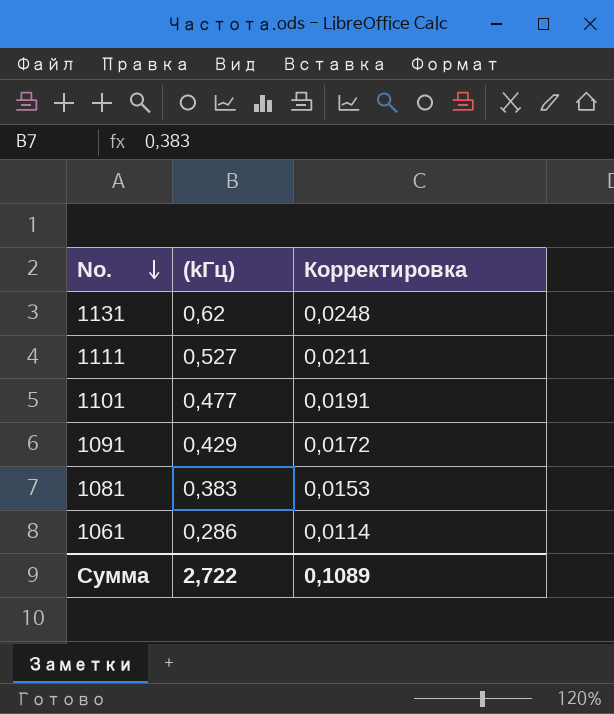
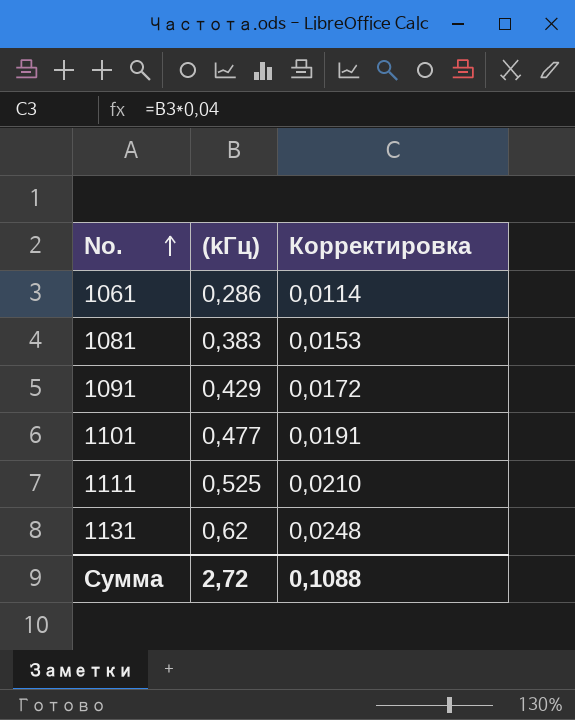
row order: No. descending -> No. ascending
1111 | (kГц): 0,527 -> 0,525
1111 | Корректировка: 0,0211 -> 0,0210
Сумма | (kГц): 2,722 -> 2,72
Сумма | Корректировка: 0,1089 -> 0,1088

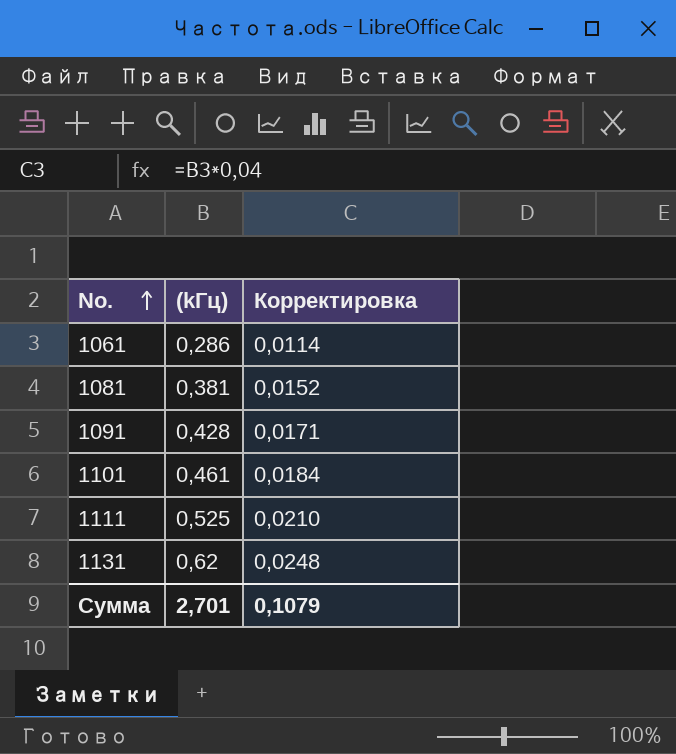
1081 | (kГц): 0,383 -> 0,381
1081 | Корректировка: 0,0153 -> 0,0152
1091 | (kГц): 0,429 -> 0,428
1091 | Корректировка: 0,0172 -> 0,0171
1101 | (kГц): 0,477 -> 0,461
1101 | Корректировка: 0,0191 -> 0,0184
Сумма | (kГц): 2,72 -> 2,701
Сумма | Корректировка: 0,1088 -> 0,1079

